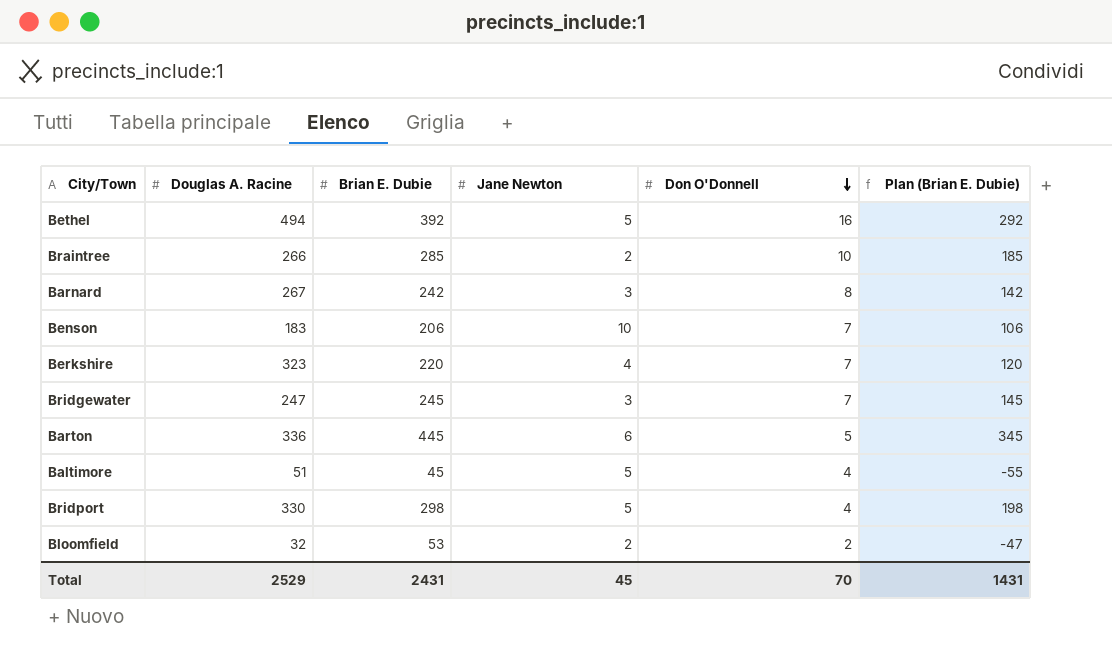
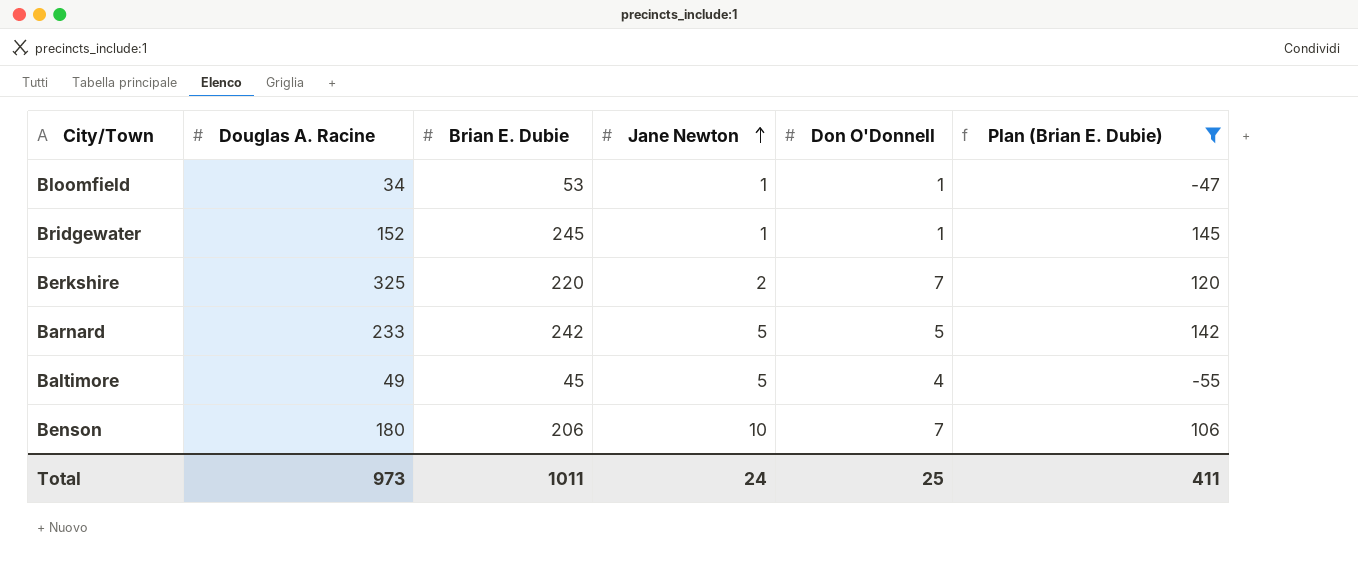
filter: none -> Plan (Brian E. Dubie) <= 145
row order: Don O'Donnell descending -> Jane Newton ascending
Bloomfield | Douglas A. Racine: 32 -> 34
Bloomfield | Jane Newton: 2 -> 1
Bloomfield | Don O'Donnell: 2 -> 1
Bridgewater | Douglas A. Racine: 247 -> 152
Bridgewater | Jane Newton: 3 -> 1
Bridgewater | Don O'Donnell: 7 -> 1
Berkshire | Douglas A. Racine: 323 -> 325
Berkshire | Jane Newton: 4 -> 2
Barnard | Douglas A. Racine: 267 -> 233
Barnard | Jane Newton: 3 -> 5
Barnard | Don O'Donnell: 8 -> 5
Baltimore | Douglas A. Racine: 51 -> 49
Benson | Douglas A. Racine: 183 -> 180
Total | Douglas A. Racine: 2529 -> 973
Total | Brian E. Dubie: 2431 -> 1011
Total | Jane Newton: 45 -> 24
Total | Don O'Donnell: 70 -> 25
Total | Plan (Brian E. Dubie): 1431 -> 411

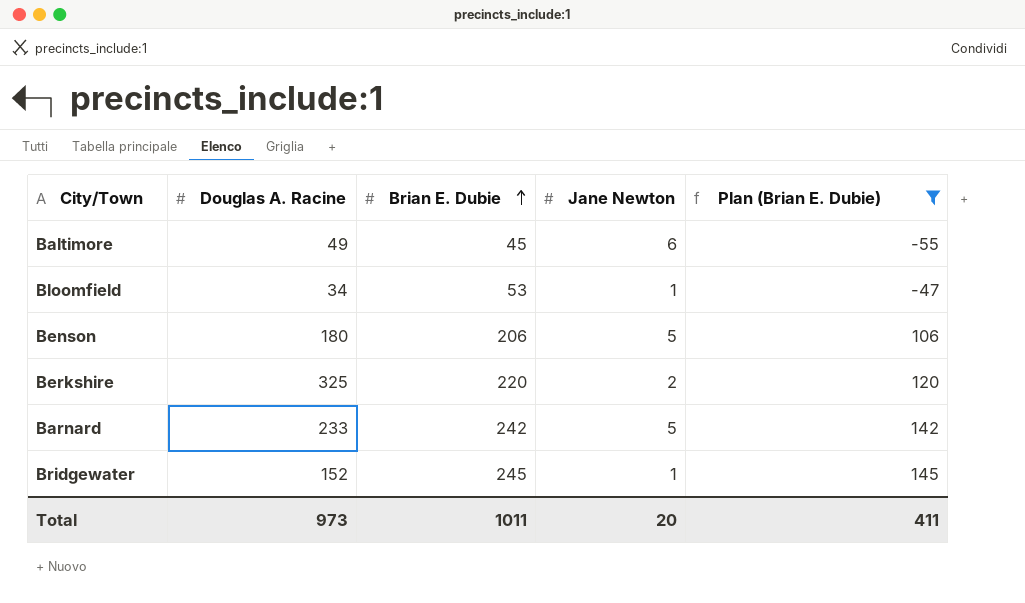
row order: Jane Newton ascending -> Brian E. Dubie ascending
column Don O'Donnell | position: 5 -> none
Baltimore | Jane Newton: 5 -> 6
Benson | Jane Newton: 10 -> 5
Total | Jane Newton: 24 -> 20

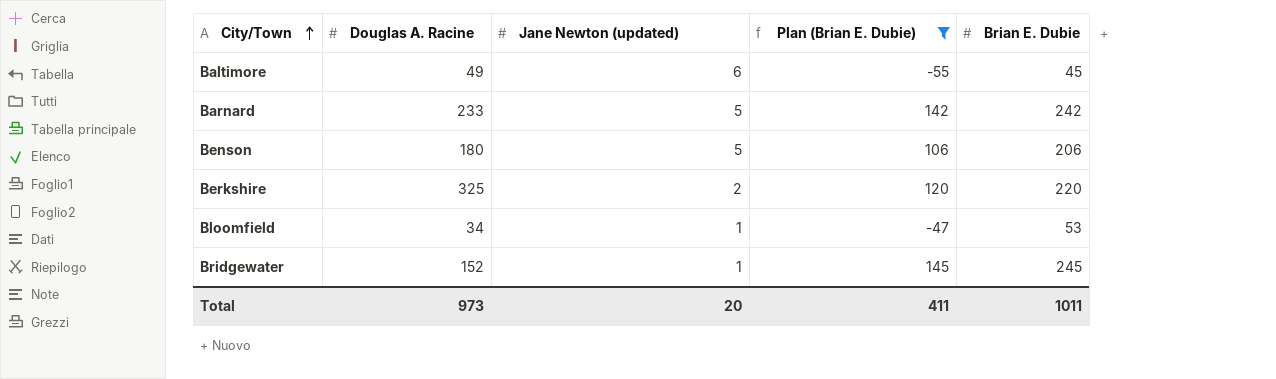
row order: Brian E. Dubie ascending -> City/Town ascending
column name: Jane Newton -> Jane Newton (updated)
column Brian E. Dubie | position: 3 -> 5

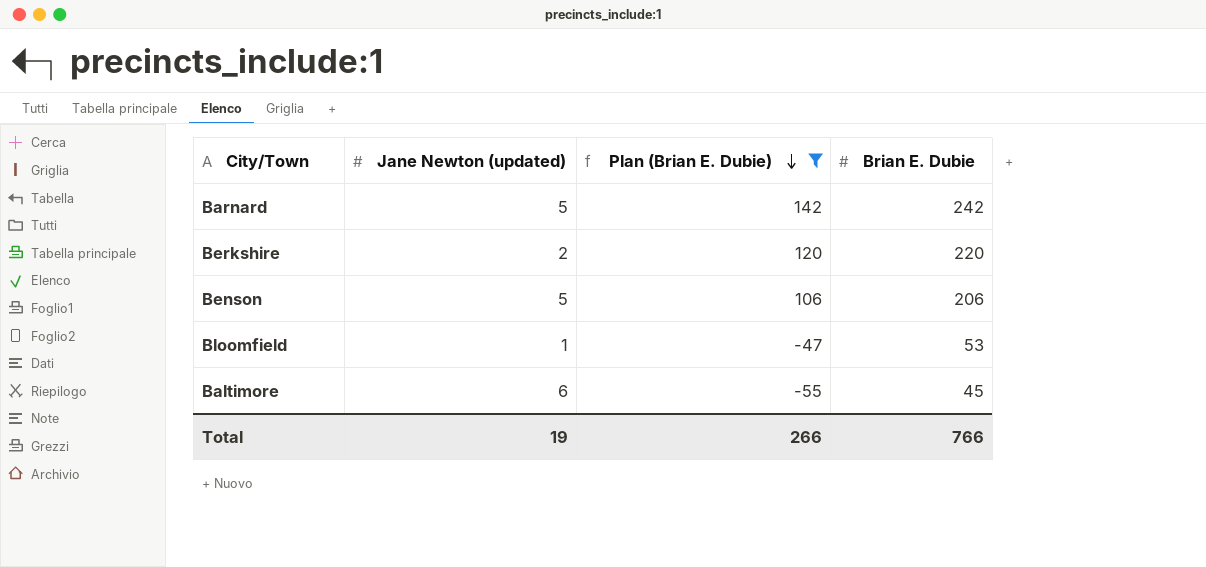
row order: City/Town ascending -> Plan (Brian E. Dubie) descending
column Douglas A. Racine | position: 2 -> none
row Bridgewater: 152 | 1 | 145 | 245 -> none
Total | Jane Newton (updated): 20 -> 19
Total | Plan (Brian E. Dubie): 411 -> 266
Total | Brian E. Dubie: 1011 -> 766

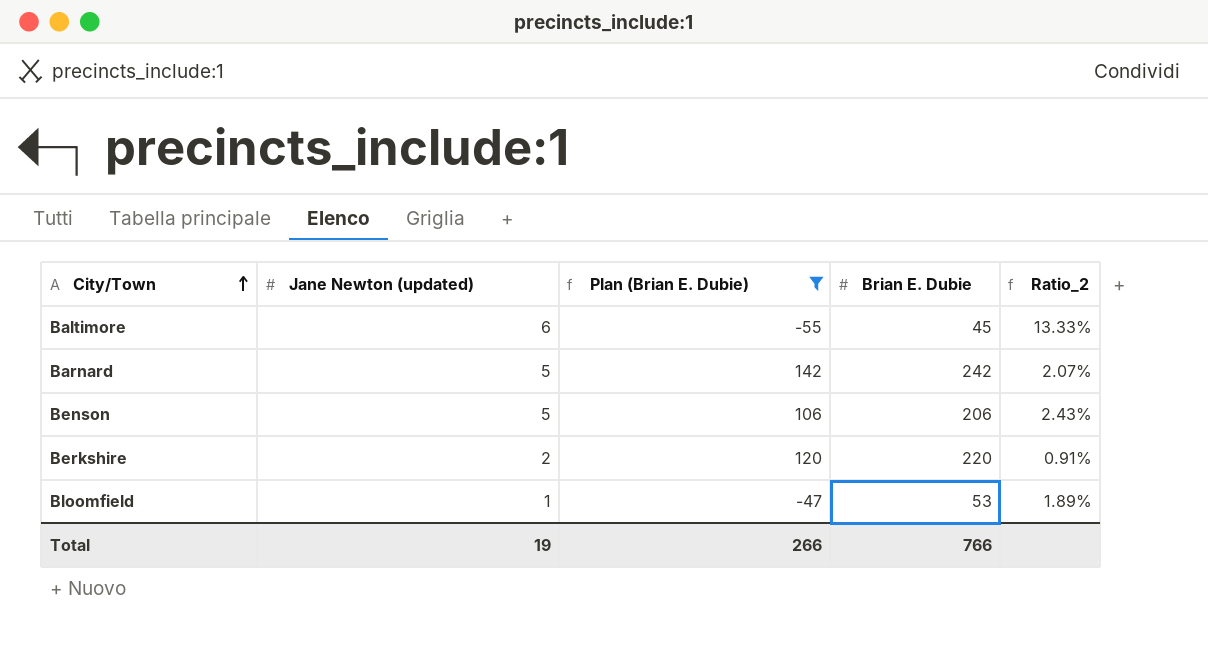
row order: Plan (Brian E. Dubie) descending -> City/Town ascending
column Ratio_2 | formula: none -> [Jane Newton (updated)] / [Brian E. Dubie]

